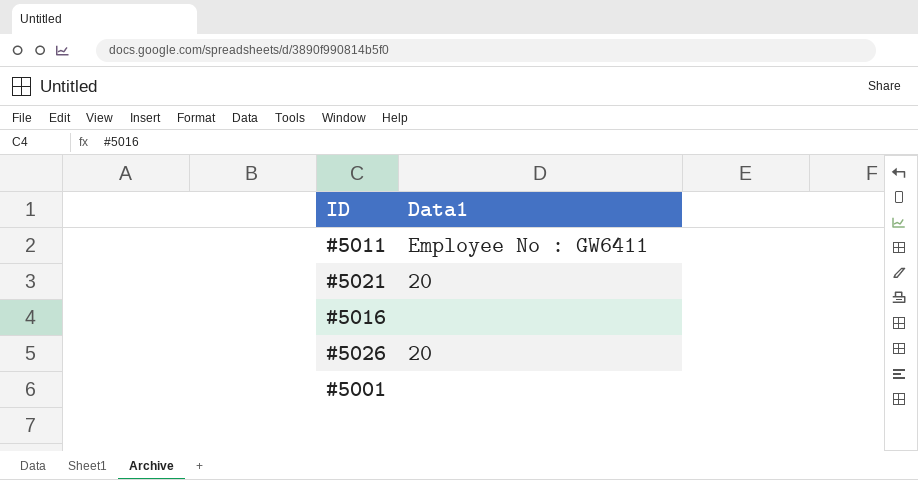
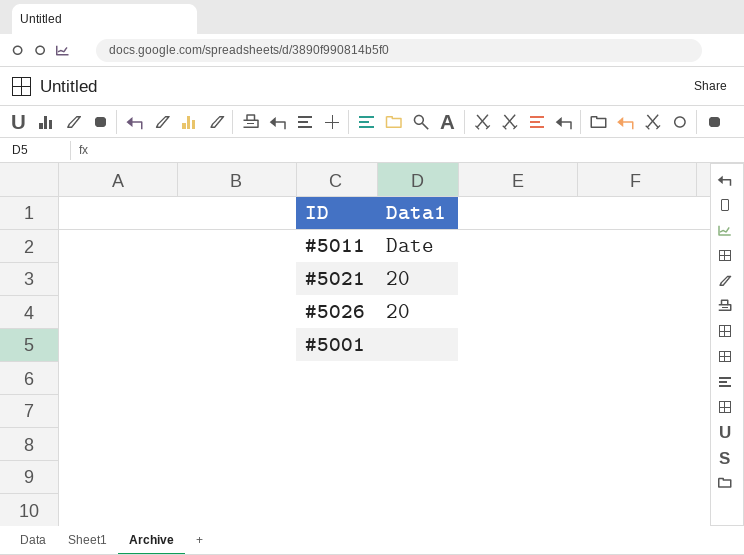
row #5016: none -> none
#5011 | Data1: Employee No : GW6411 -> Date

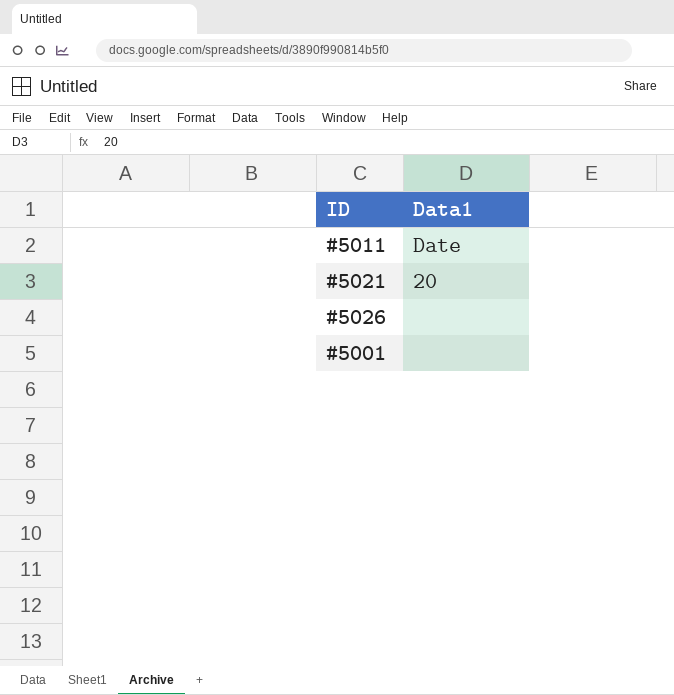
#5026 | Data1: 20 -> none

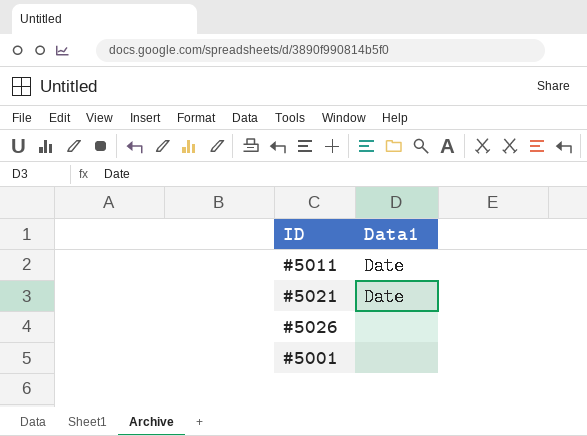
#5021 | Data1: 20 -> Date

